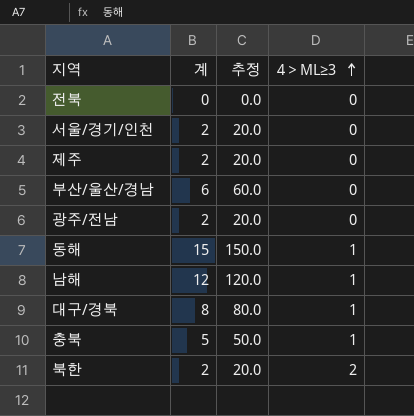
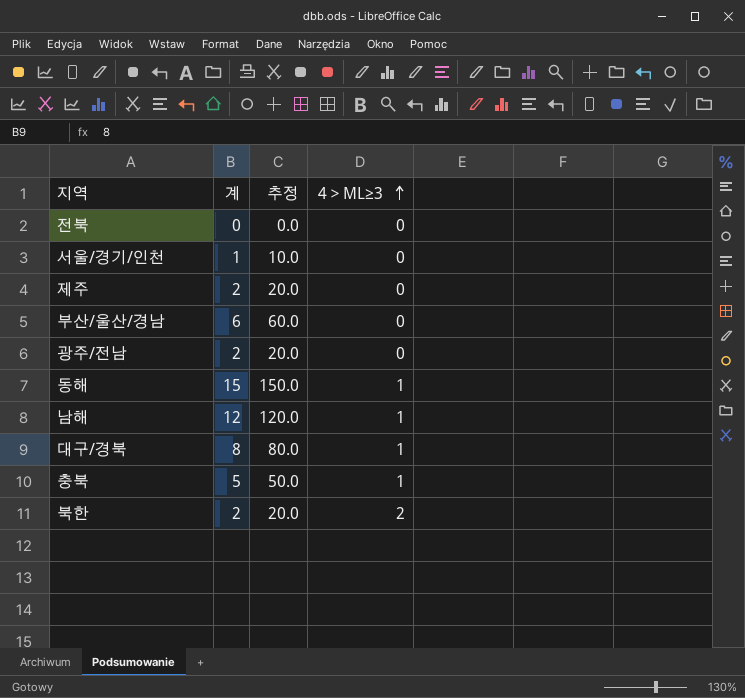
서울/경기/인천 | 계: 2 -> 1
서울/경기/인천 | 추정: 20.0 -> 10.0

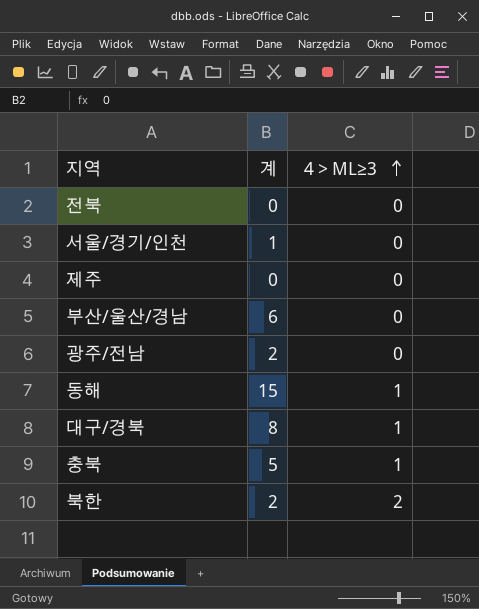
column 추정 | formula: [계] * 10 -> none
row 남해: 12 | 120.0 | 1 -> none
제주 | 계: 2 -> 0

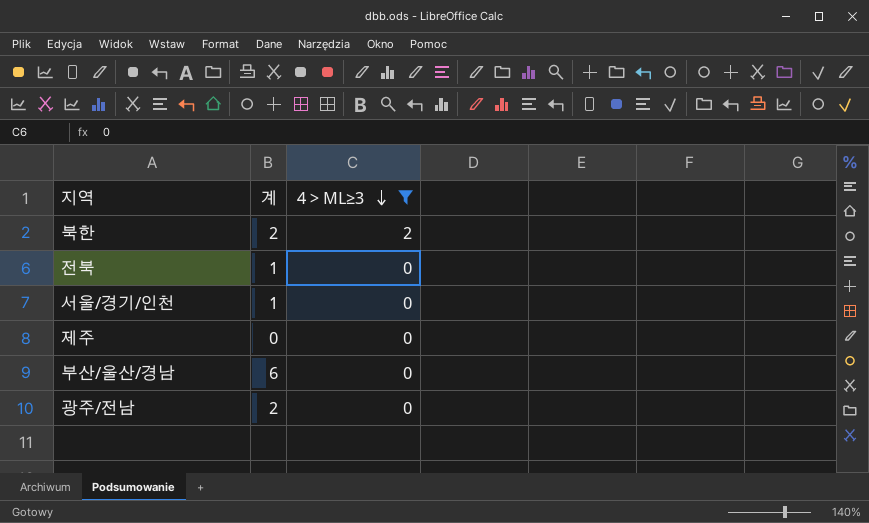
filter: none -> 4＞ML≥3 != 1
row order: 4＞ML≥3 ascending -> 4＞ML≥3 descending
전북 | 계: 0 -> 1

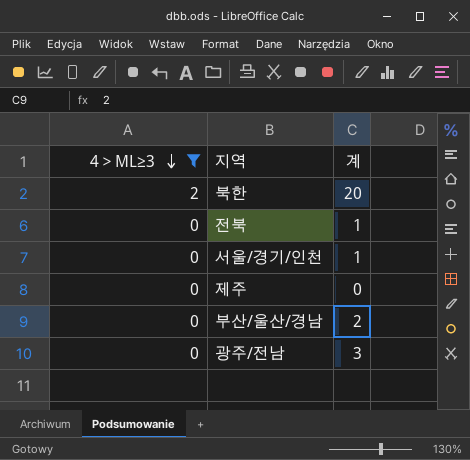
column 4＞ML≥3 | position: 3 -> 1
북한 | 계: 2 -> 20
부산/울산/경남 | 계: 6 -> 2
광주/전남 | 계: 2 -> 3

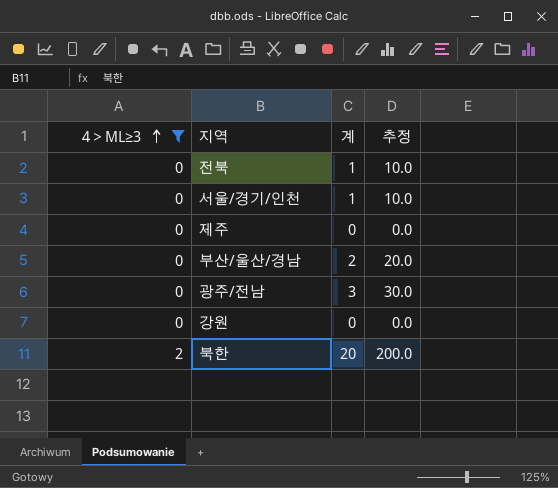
row order: 4＞ML≥3 descending -> 4＞ML≥3 ascending
column 추정 | formula: none -> [계] * 10
row 강원: none -> 0 | 0 | 0.0

